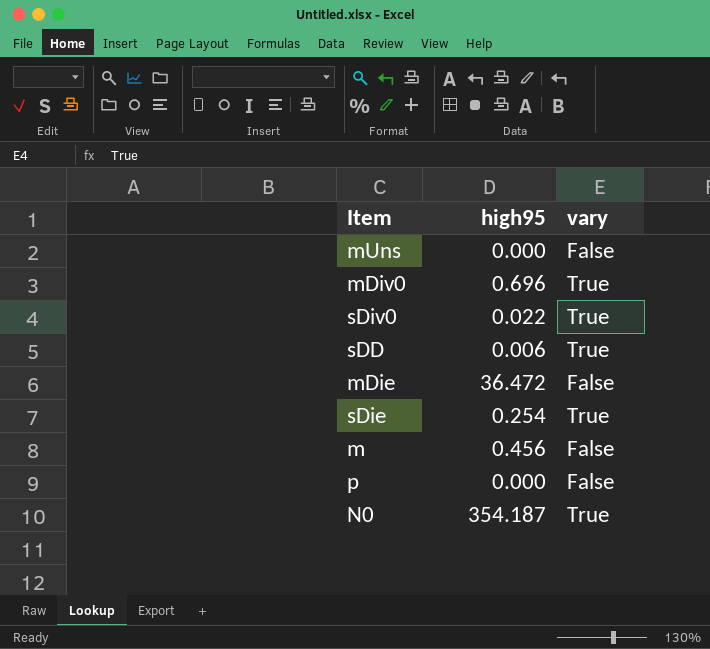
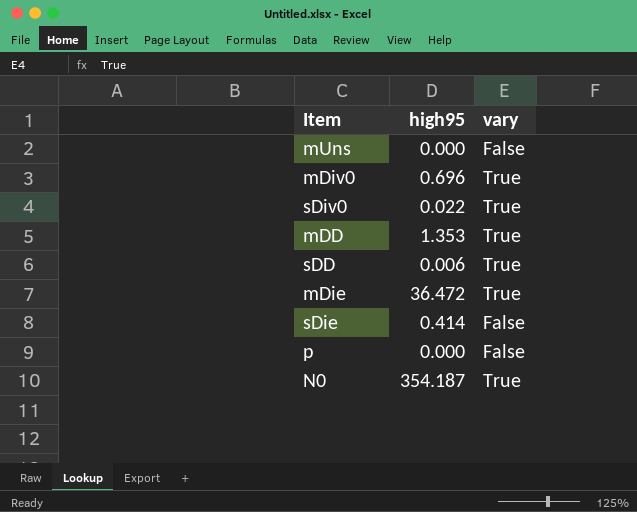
row m: 0.456 | False -> none
row mDD: none -> 1.353 | True
mDie | vary: False -> True
sDie | high95: 0.254 -> 0.414
sDie | vary: True -> False

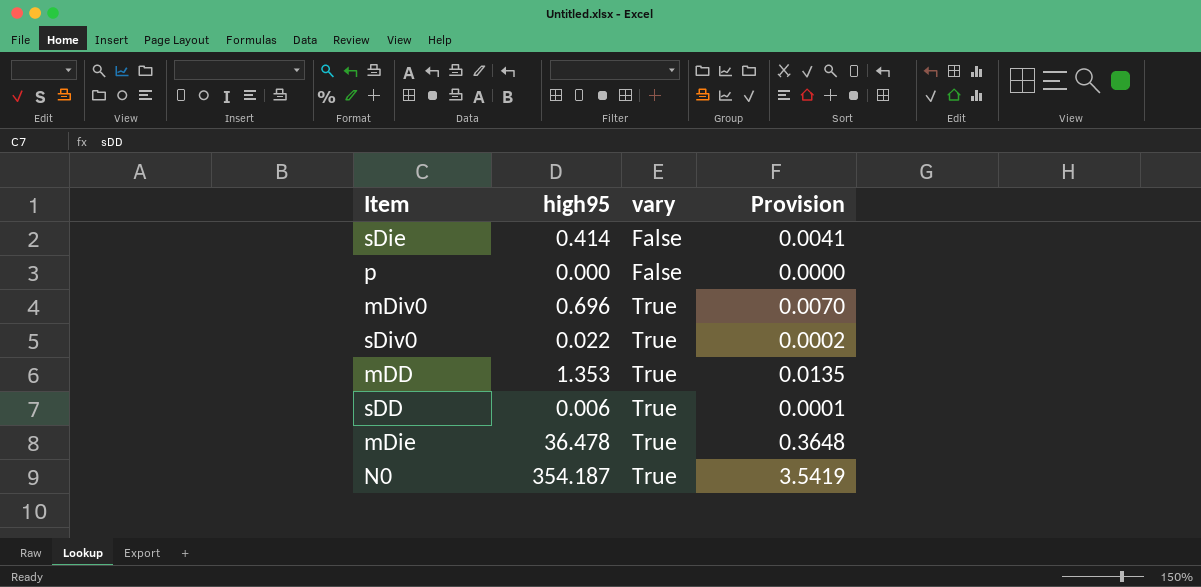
row order: none -> vary ascending
column Provision | formula: none -> [high95] * 0.01
row mUns: 0.000 | False -> none
mDie | high95: 36.472 -> 36.478

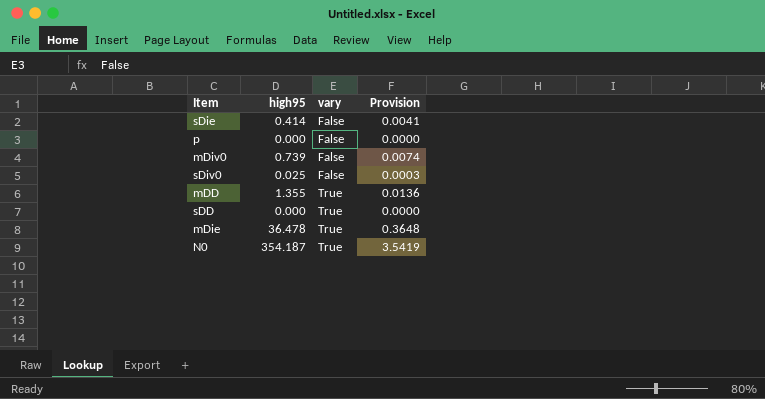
mDiv0 | high95: 0.696 -> 0.739
mDiv0 | vary: True -> False
mDiv0 | Provision: 0.0070 -> 0.0074
sDiv0 | high95: 0.022 -> 0.025
sDiv0 | vary: True -> False
sDiv0 | Provision: 0.0002 -> 0.0003
mDD | high95: 1.353 -> 1.355
mDD | Provision: 0.0135 -> 0.0136
sDD | high95: 0.006 -> 0.000
sDD | Provision: 0.0001 -> 0.0000

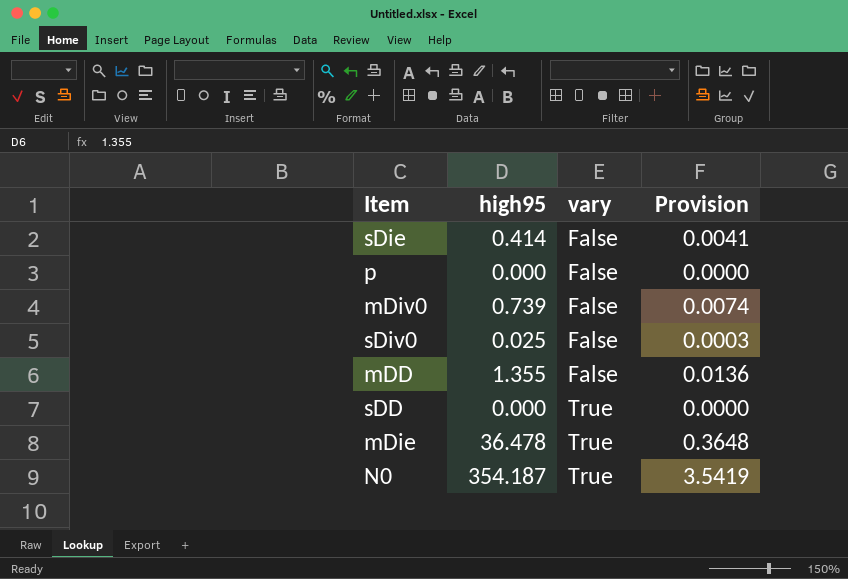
mDD | vary: True -> False

